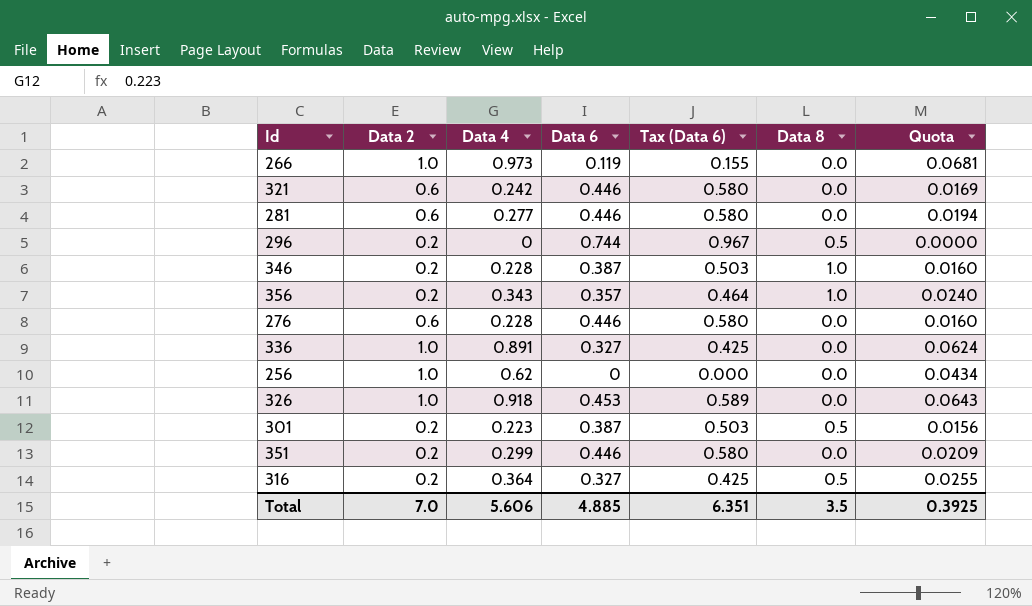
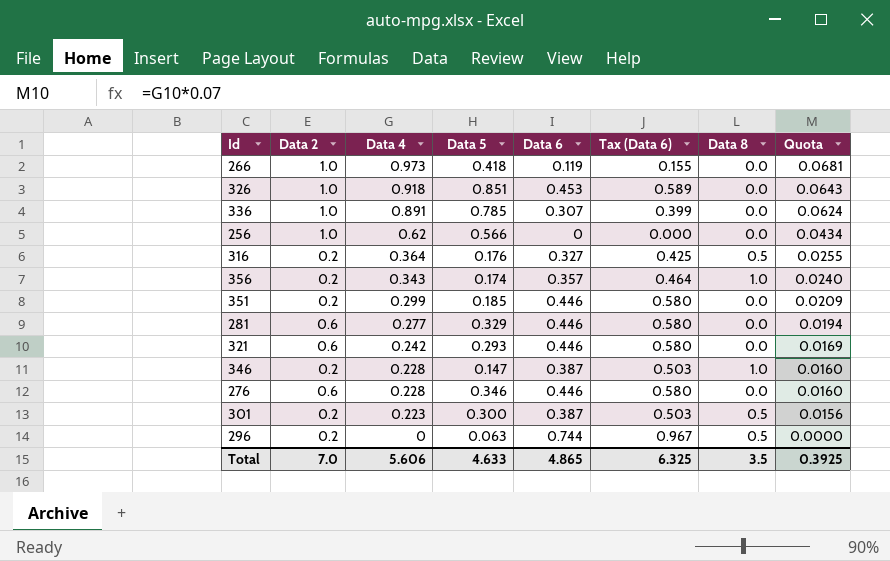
row order: none -> Data 4 descending
column Data 5 | position: none -> 4
336 | Data 6: 0.327 -> 0.307
336 | Tax (Data 6): 0.425 -> 0.399
Total | Data 6: 4.885 -> 4.865
Total | Tax (Data 6): 6.351 -> 6.325

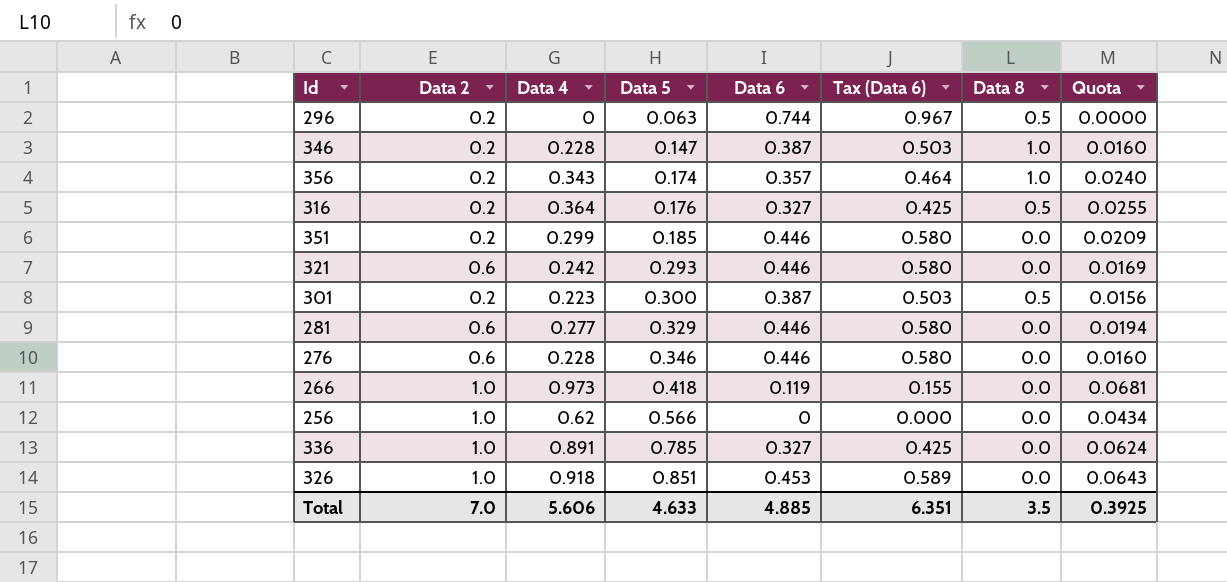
row order: Data 4 descending -> Data 5 ascending
336 | Data 6: 0.307 -> 0.327
336 | Tax (Data 6): 0.399 -> 0.425
Total | Data 6: 4.865 -> 4.885
Total | Tax (Data 6): 6.325 -> 6.351

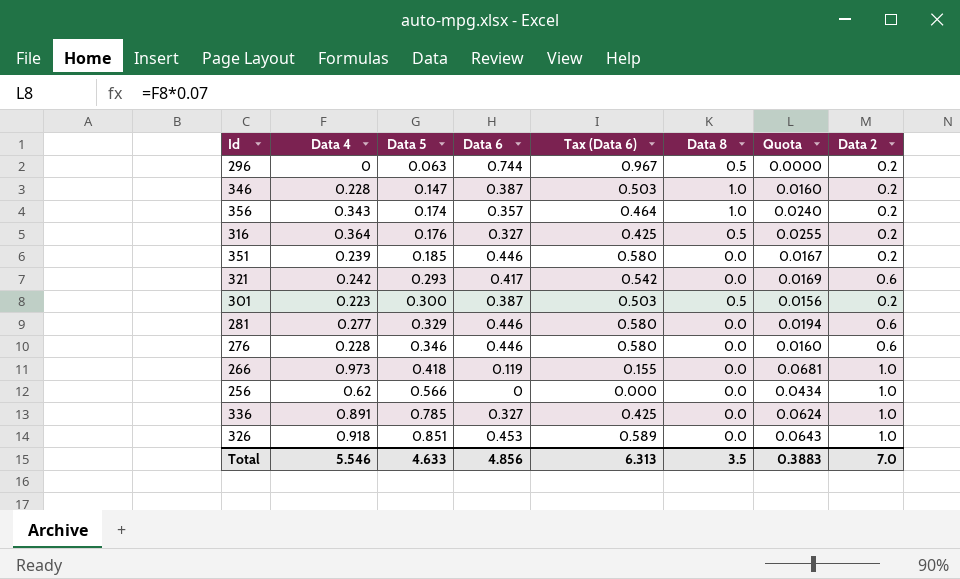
column Data 2 | position: 2 -> 8
351 | Data 4: 0.299 -> 0.239
351 | Quota: 0.0209 -> 0.0167
321 | Data 6: 0.446 -> 0.417
321 | Tax (Data 6): 0.580 -> 0.542
Total | Data 4: 5.606 -> 5.546
Total | Data 6: 4.885 -> 4.856
Total | Tax (Data 6): 6.351 -> 6.313
Total | Quota: 0.3925 -> 0.3883

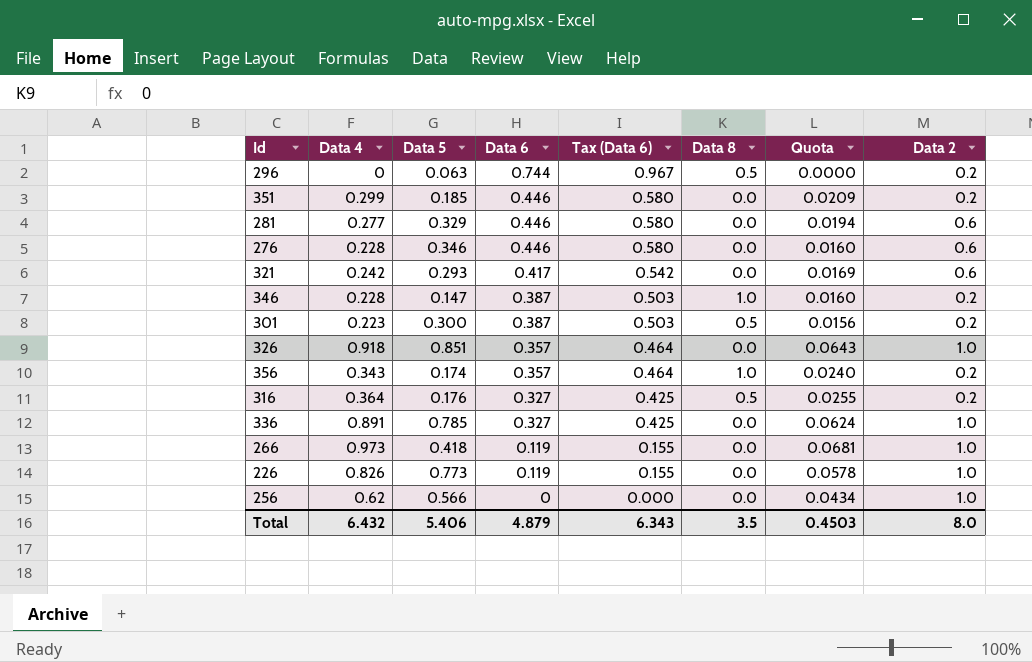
row order: Data 5 ascending -> Data 6 descending
351 | Data 4: 0.239 -> 0.299
351 | Quota: 0.0167 -> 0.0209
326 | Data 6: 0.453 -> 0.357
326 | Tax (Data 6): 0.589 -> 0.464
row 226: none -> 0.826 | 0.773 | 0.119 | 0.155 | 0.0 | 0.0578 | 1.0
Total | Data 4: 5.546 -> 6.432
Total | Data 5: 4.633 -> 5.406
Total | Data 6: 4.856 -> 4.879
Total | Tax (Data 6): 6.313 -> 6.343
Total | Quota: 0.3883 -> 0.4503
Total | Data 2: 7.0 -> 8.0

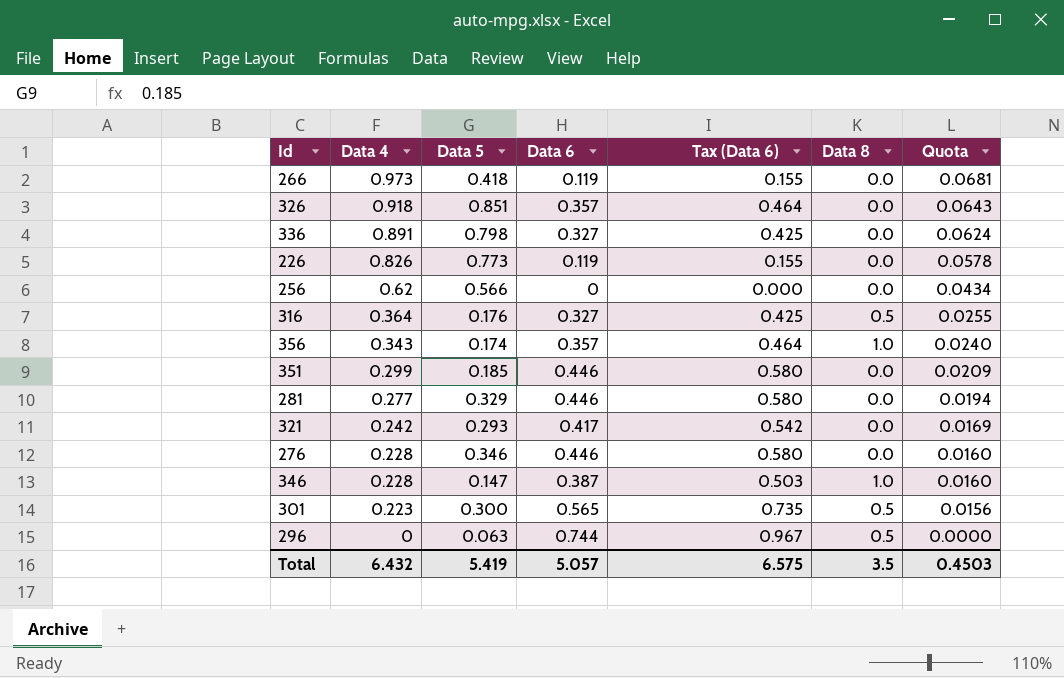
row order: Data 6 descending -> Data 4 descending
column Data 2 | position: 8 -> none
336 | Data 5: 0.785 -> 0.798
301 | Data 6: 0.387 -> 0.565
301 | Tax (Data 6): 0.503 -> 0.735
Total | Data 5: 5.406 -> 5.419
Total | Data 6: 4.879 -> 5.057
Total | Tax (Data 6): 6.343 -> 6.575

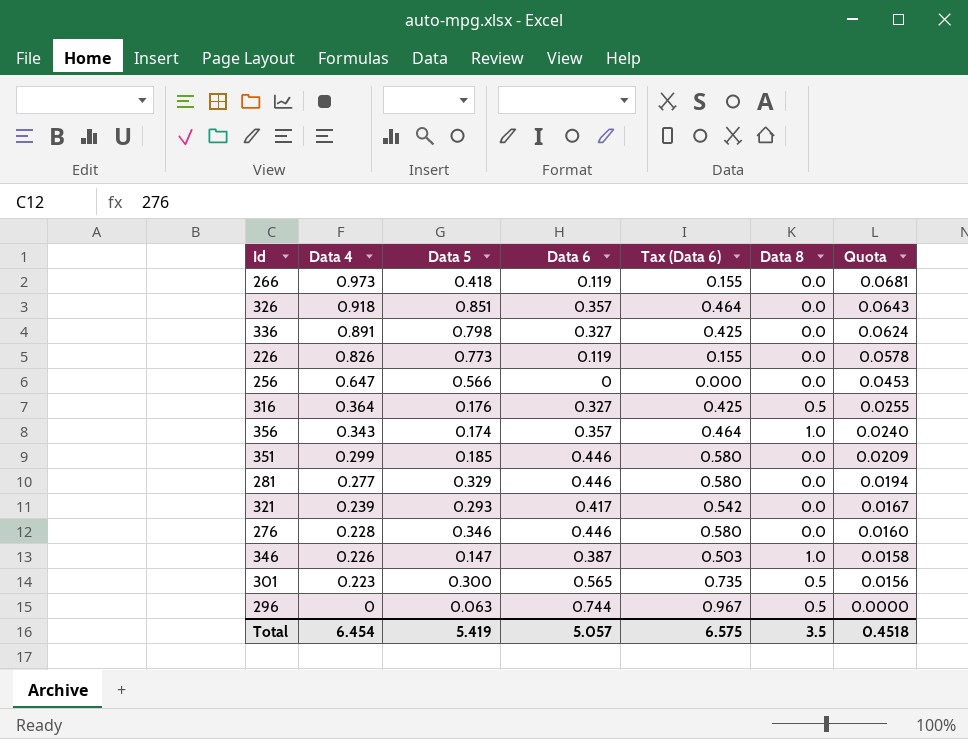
256 | Data 4: 0.62 -> 0.647
256 | Quota: 0.0434 -> 0.0453
321 | Data 4: 0.242 -> 0.239
321 | Quota: 0.0169 -> 0.0167
346 | Data 4: 0.228 -> 0.226
346 | Quota: 0.0160 -> 0.0158
Total | Data 4: 6.432 -> 6.454
Total | Quota: 0.4503 -> 0.4518

